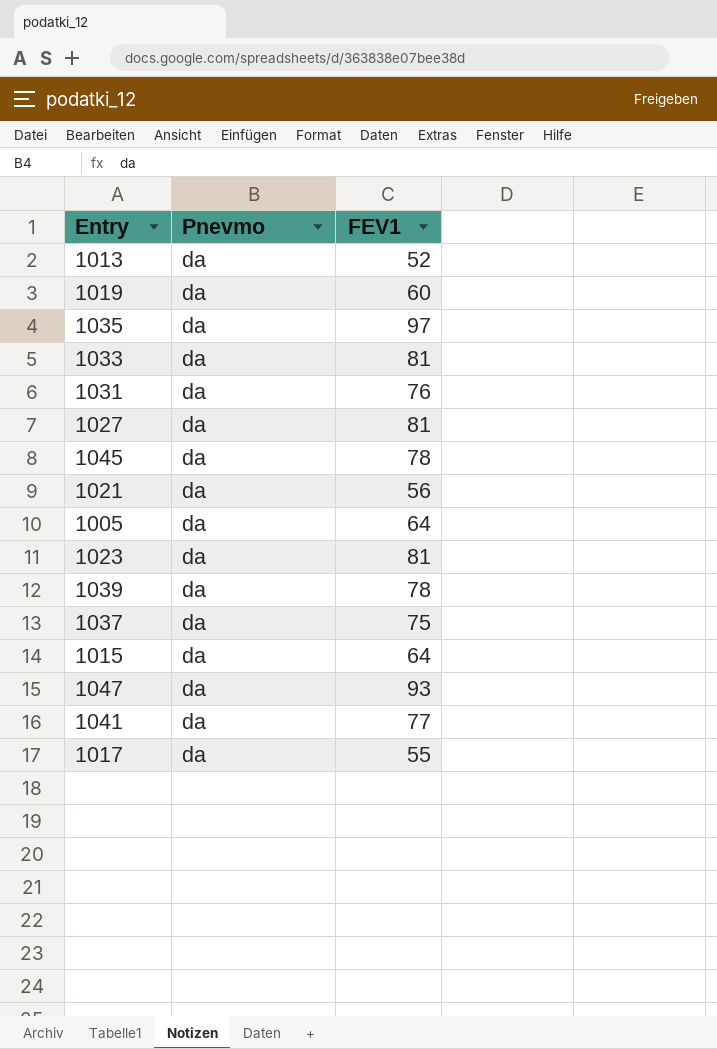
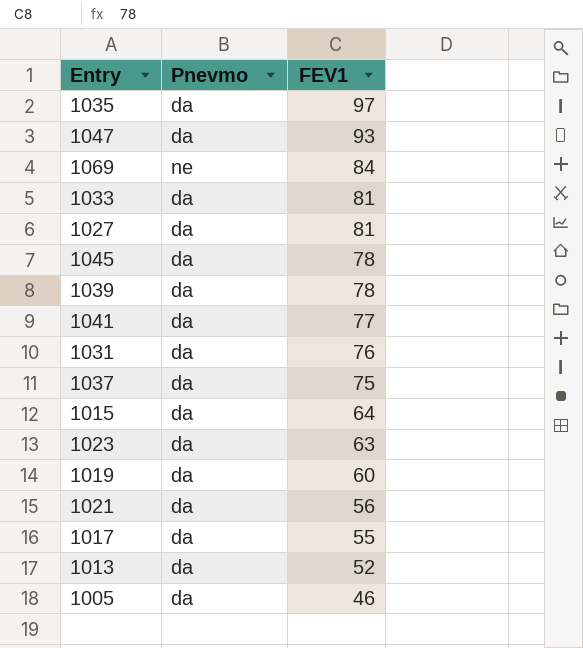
row order: none -> FEV1 descending
row 1069: none -> ne | 84
1023 | FEV1: 81 -> 63
1005 | FEV1: 64 -> 46

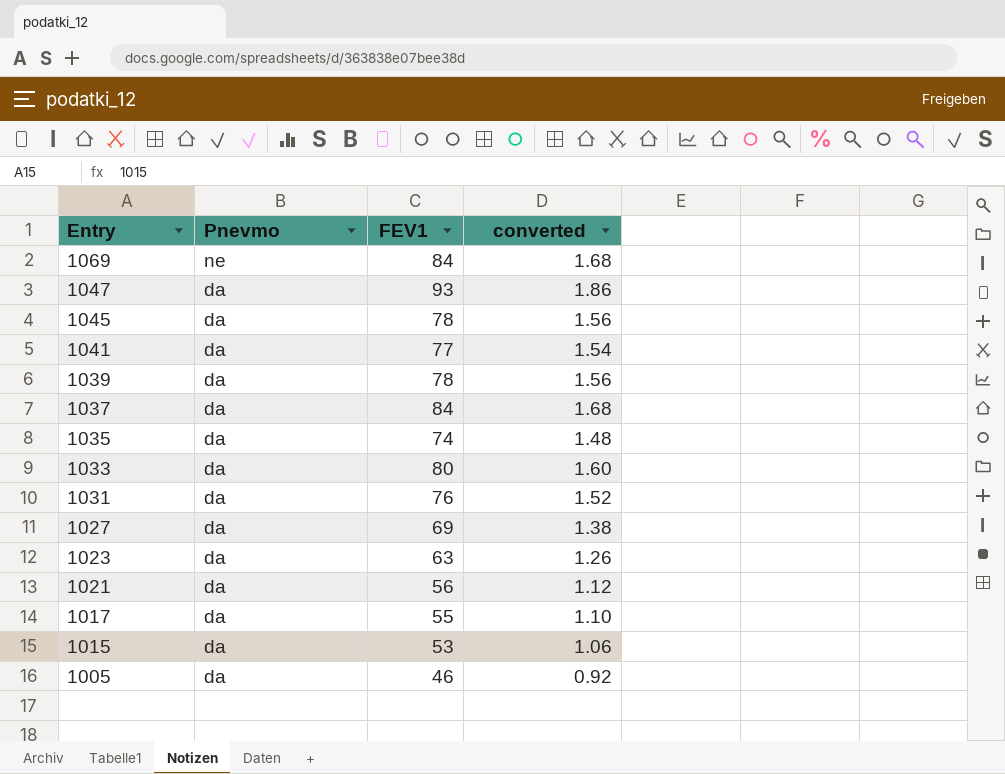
row order: FEV1 descending -> Entry descending
column converted | formula: none -> [FEV1] * 0.02
row 1019: da | 60 -> none
row 1013: da | 52 -> none
1037 | FEV1: 75 -> 84
1035 | FEV1: 97 -> 74
1033 | FEV1: 81 -> 80
1027 | FEV1: 81 -> 69
1015 | FEV1: 64 -> 53

